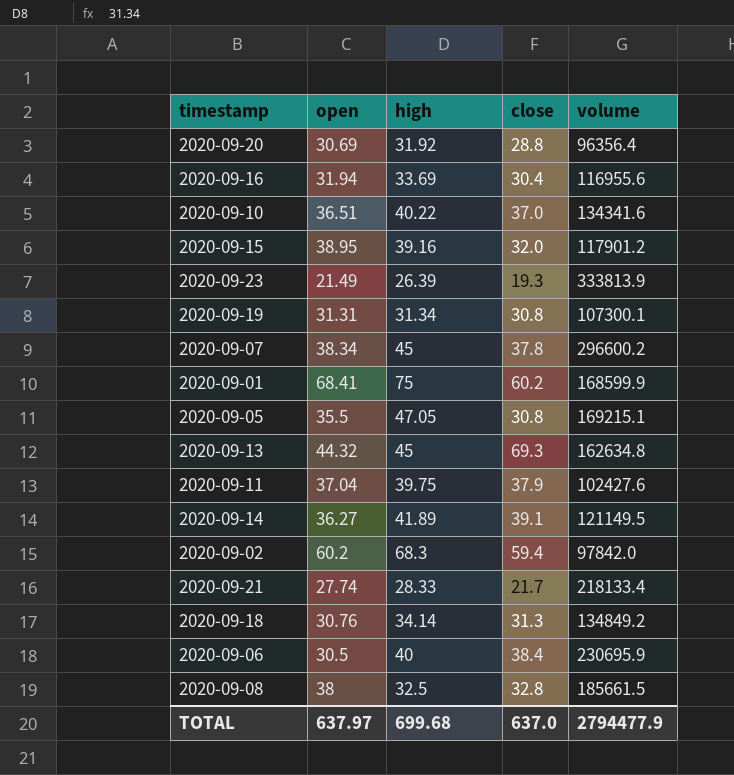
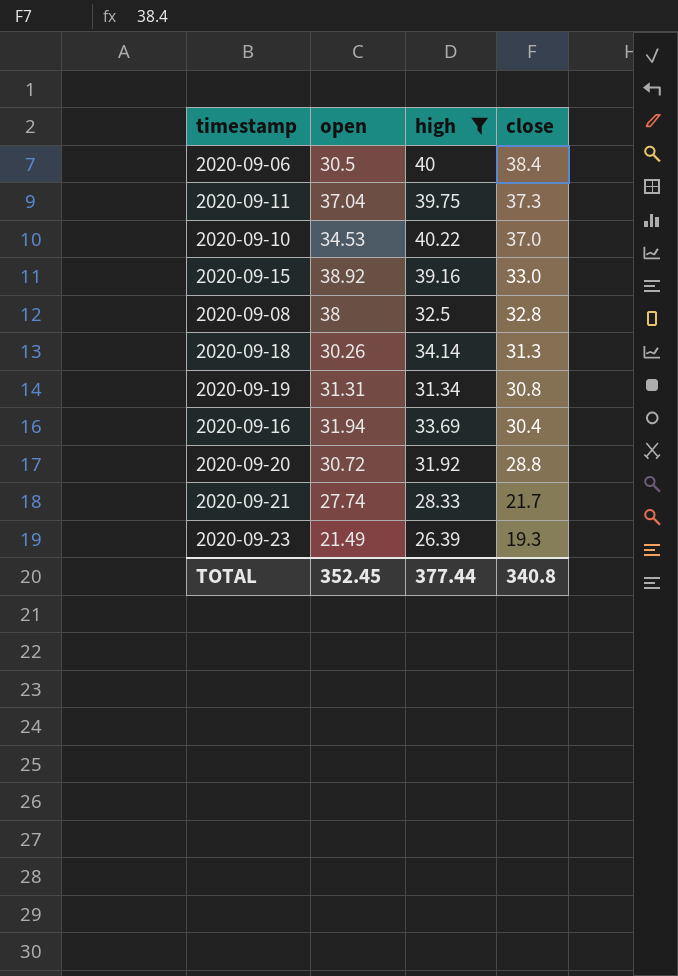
filter: none -> high <= 40.22
row order: none -> close descending
column volume | position: 5 -> none
2020-09-11 | close: 37.9 -> 37.3
2020-09-10 | open: 36.51 -> 34.53
2020-09-15 | open: 38.95 -> 38.92
2020-09-15 | close: 32.0 -> 33.0
2020-09-18 | open: 30.76 -> 30.26
2020-09-20 | open: 30.69 -> 30.72
TOTAL | open: 637.97 -> 352.45
TOTAL | high: 699.68 -> 377.44
TOTAL | close: 637.0 -> 340.8

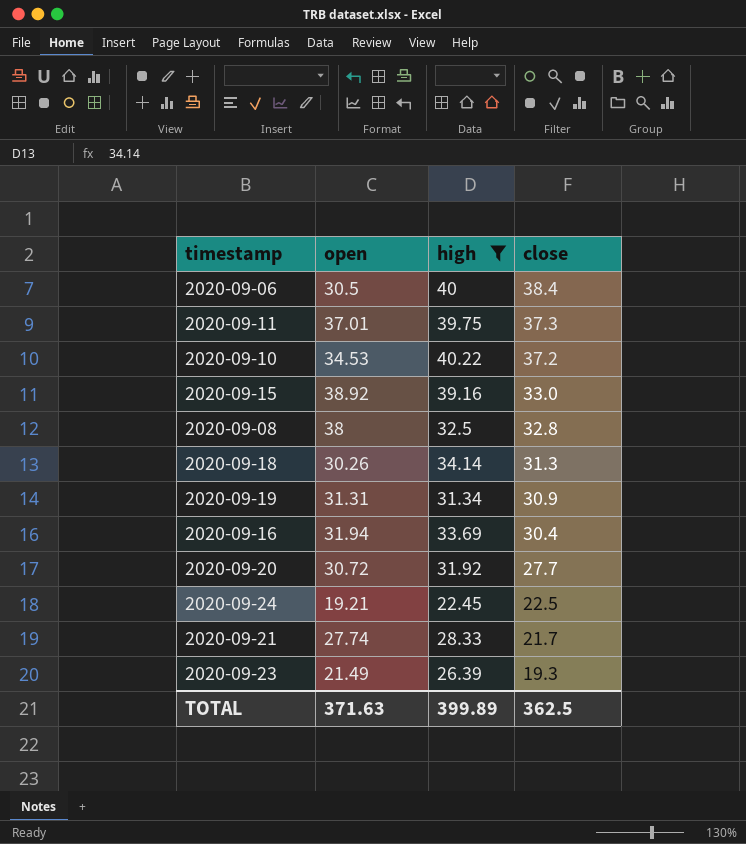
2020-09-11 | open: 37.04 -> 37.01
2020-09-10 | close: 37.0 -> 37.2
2020-09-19 | close: 30.8 -> 30.9
2020-09-20 | close: 28.8 -> 27.7
row 2020-09-24: none -> 19.21 | 22.45 | 22.5
TOTAL | open: 352.45 -> 371.63
TOTAL | high: 377.44 -> 399.89
TOTAL | close: 340.8 -> 362.5

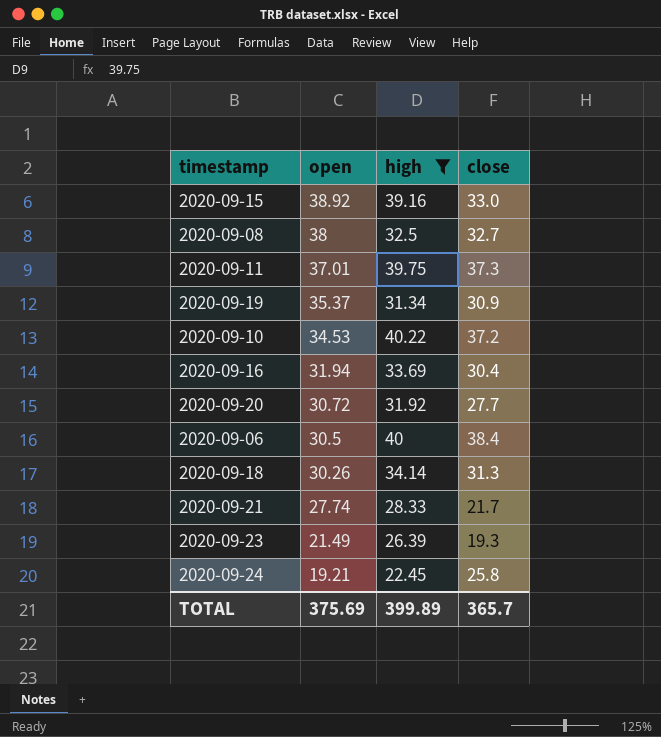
row order: close descending -> open descending
2020-09-08 | close: 32.8 -> 32.7
2020-09-19 | open: 31.31 -> 35.37
2020-09-24 | close: 22.5 -> 25.8
TOTAL | open: 371.63 -> 375.69
TOTAL | close: 362.5 -> 365.7

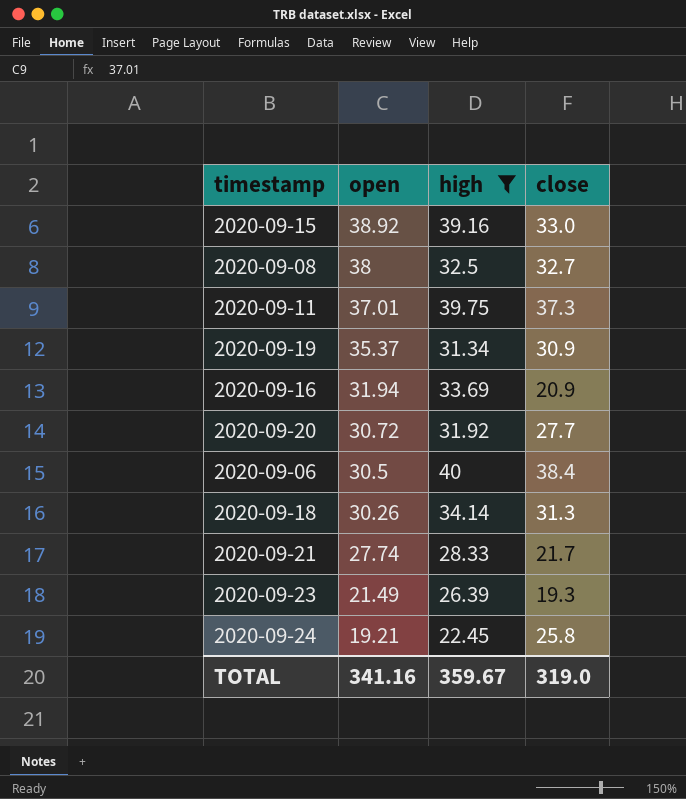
row 2020-09-10: 34.53 | 40.22 | 37.2 -> none
2020-09-16 | close: 30.4 -> 20.9
TOTAL | open: 375.69 -> 341.16
TOTAL | high: 399.89 -> 359.67
TOTAL | close: 365.7 -> 319.0

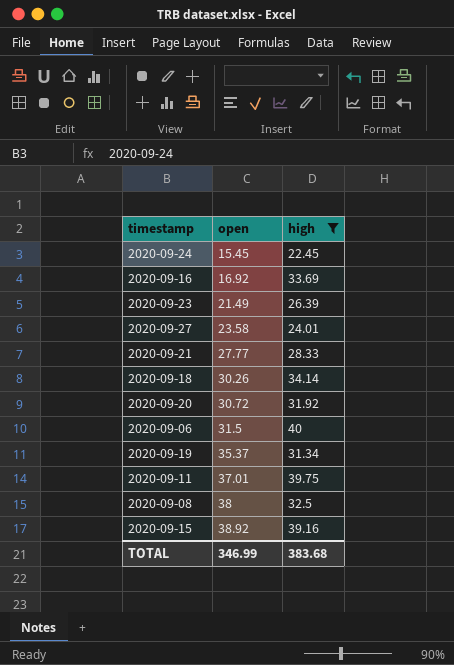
row order: open descending -> open ascending
column close | position: 4 -> none
2020-09-24 | open: 19.21 -> 15.45
2020-09-16 | open: 31.94 -> 16.92
row 2020-09-27: none -> 23.58 | 24.01
2020-09-21 | open: 27.74 -> 27.77
2020-09-06 | open: 30.5 -> 31.5
TOTAL | open: 341.16 -> 346.99
TOTAL | high: 359.67 -> 383.68

